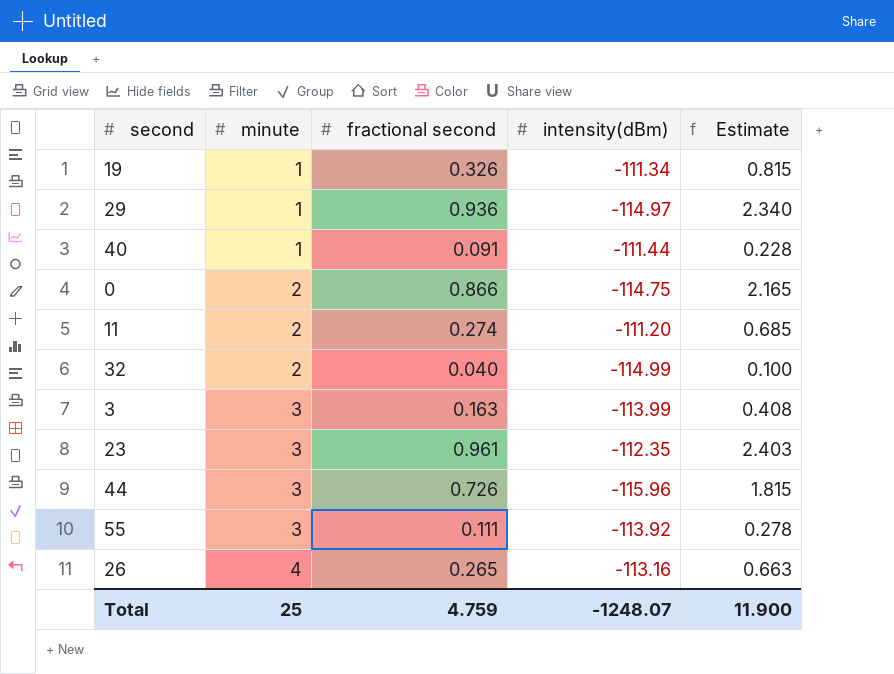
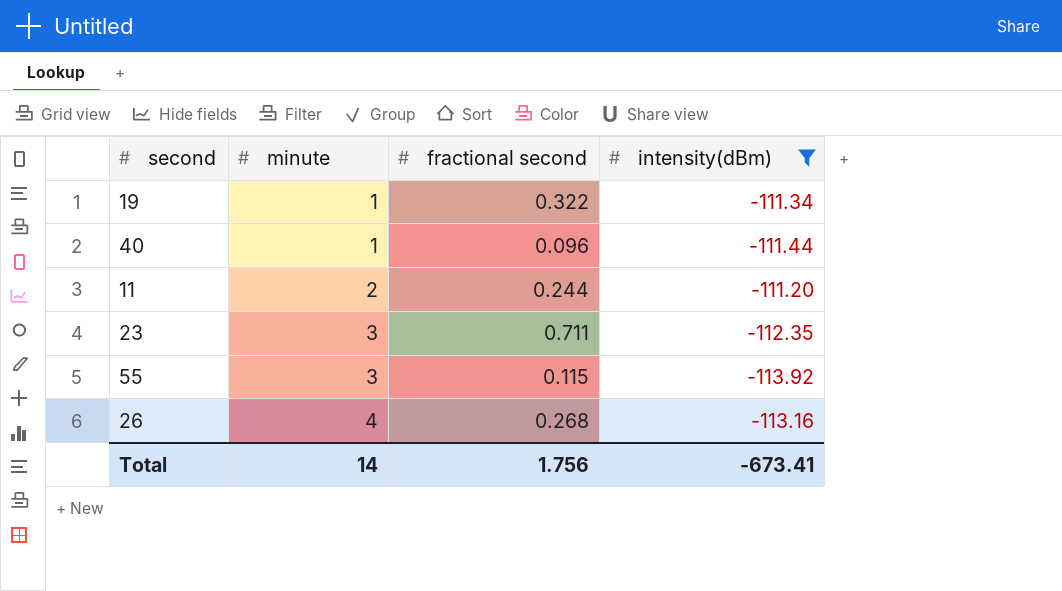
filter: none -> intensity(dBm) >= -113.92
column Estimate | formula: [fractional second] * 2.5 -> none
19 | fractional second: 0.326 -> 0.322
40 | fractional second: 0.091 -> 0.096
11 | fractional second: 0.274 -> 0.244
23 | fractional second: 0.961 -> 0.711
55 | fractional second: 0.111 -> 0.115
26 | fractional second: 0.265 -> 0.268
Total | minute: 25 -> 14
Total | fractional second: 4.759 -> 1.756
Total | intensity(dBm): -1248.07 -> -673.41

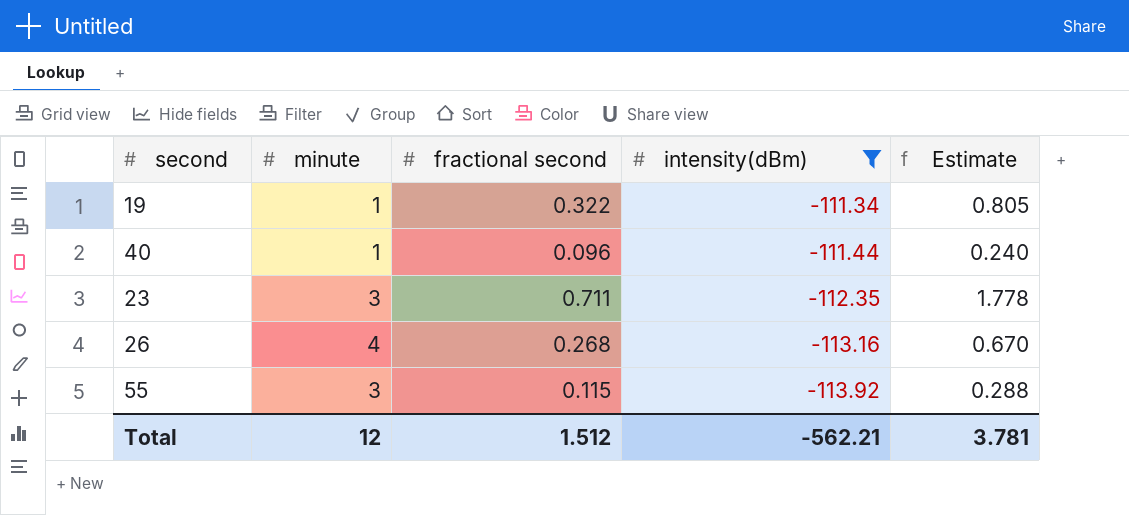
row order: minute ascending -> intensity(dBm) descending
column Estimate | formula: none -> [fractional second] * 2.5
row 11: 2 | 0.244 | -111.20 -> none
Total | minute: 14 -> 12
Total | fractional second: 1.756 -> 1.512
Total | intensity(dBm): -673.41 -> -562.21

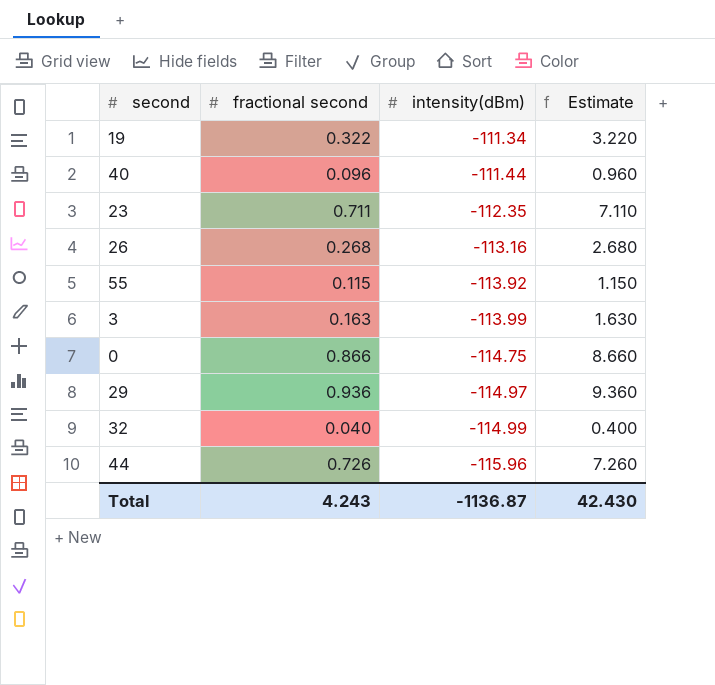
filter: intensity(dBm) >= -113.92 -> none
column minute | position: 2 -> none
column Estimate | formula: [fractional second] * 2.5 -> [fractional second] * 10
Total | fractional second: 1.512 -> 4.243
Total | intensity(dBm): -562.21 -> -1136.87
Total | Estimate: 3.781 -> 42.430

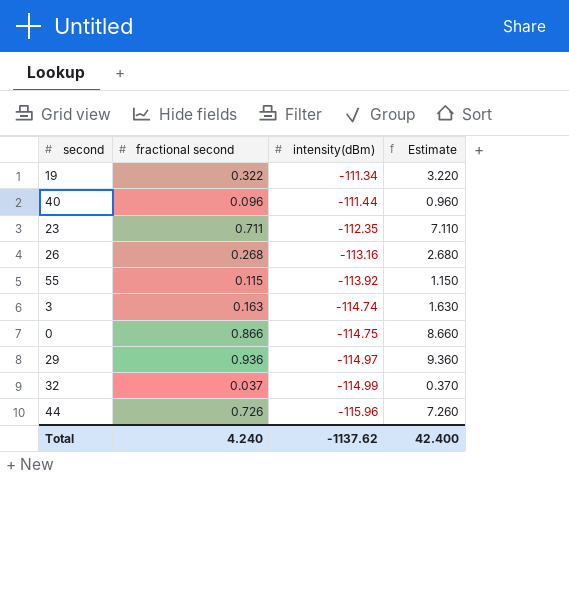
3 | intensity(dBm): -113.99 -> -114.74
32 | fractional second: 0.040 -> 0.037
32 | Estimate: 0.400 -> 0.370
Total | fractional second: 4.243 -> 4.240
Total | intensity(dBm): -1136.87 -> -1137.62
Total | Estimate: 42.430 -> 42.400

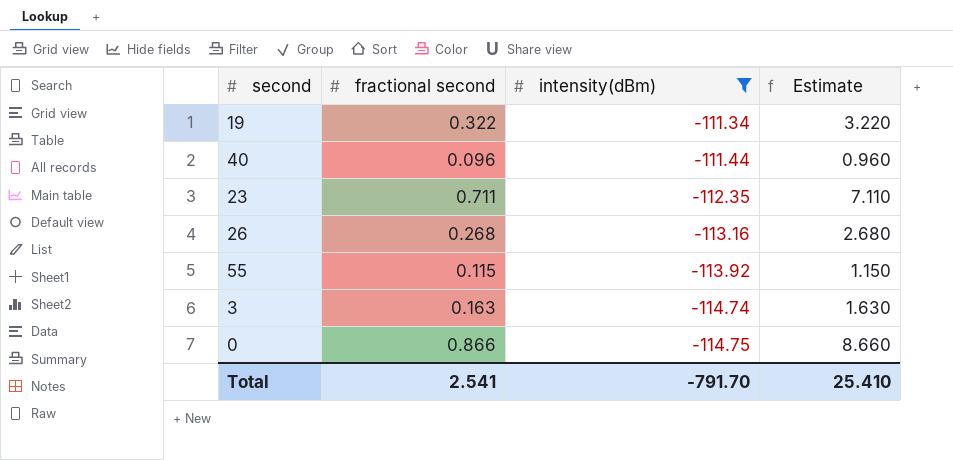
filter: none -> intensity(dBm) >= -114.75
Total | fractional second: 4.240 -> 2.541
Total | intensity(dBm): -1137.62 -> -791.70
Total | Estimate: 42.400 -> 25.410

